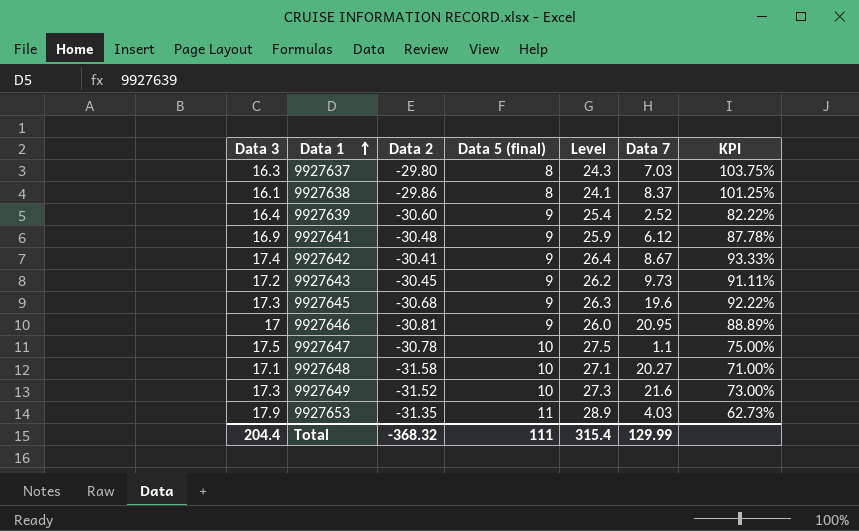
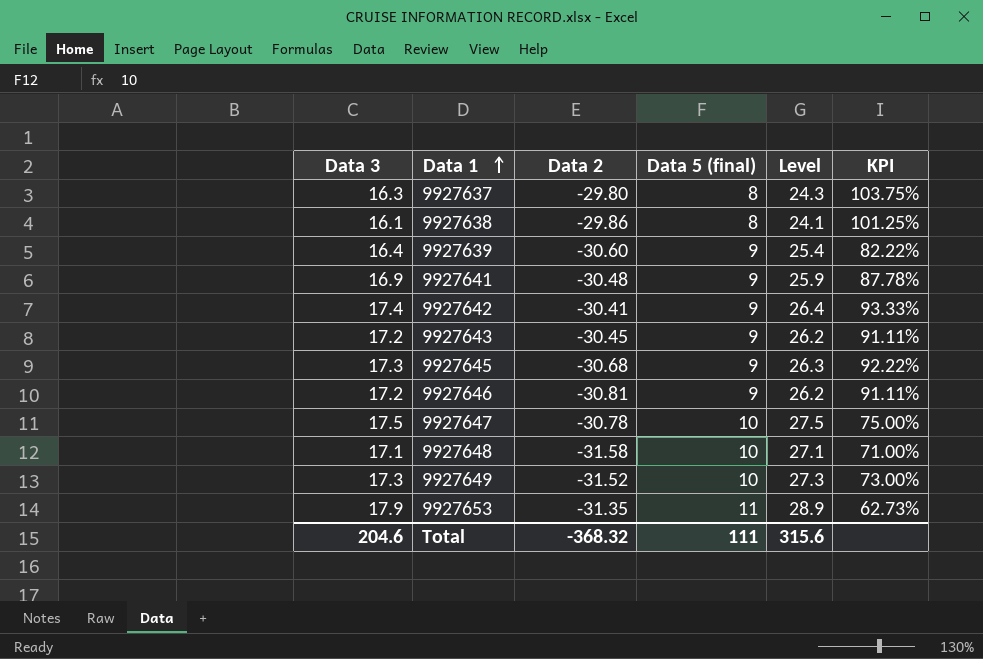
column Data 7 | position: 6 -> none
9927646 | Data 3: 17 -> 17.2
9927646 | Level: 26.0 -> 26.2
9927646 | KPI: 88.89% -> 91.11%
Total | Data 3: 204.4 -> 204.6
Total | Level: 315.4 -> 315.6

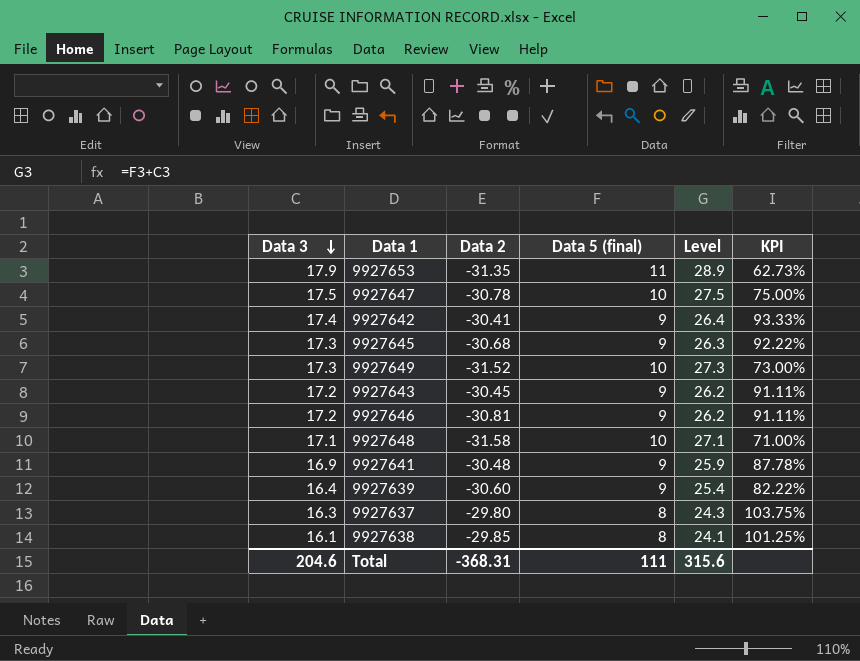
row order: Data 1 ascending -> Data 3 descending
9927638 | Data 2: -29.86 -> -29.85
Total | Data 2: -368.32 -> -368.31

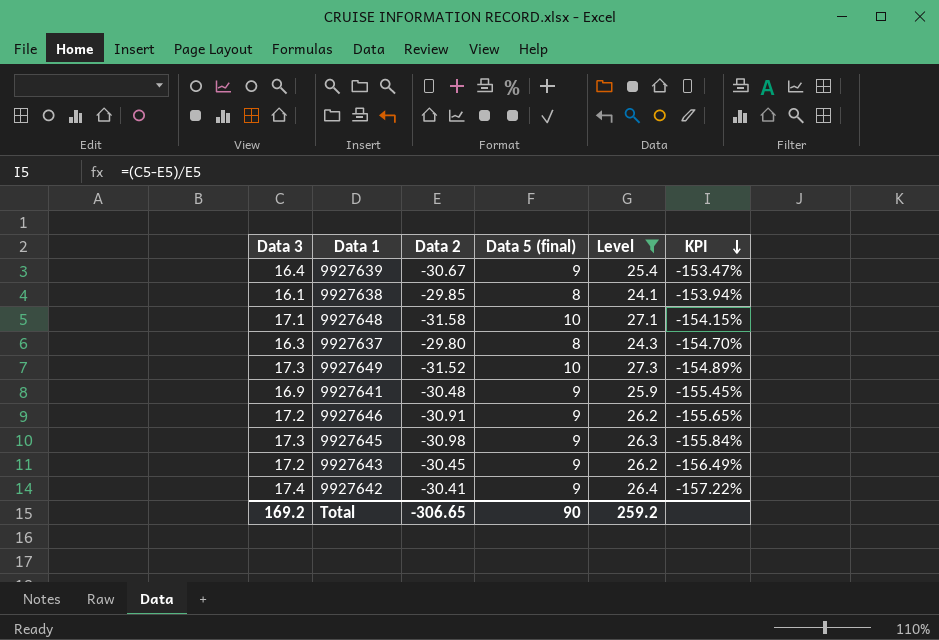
filter: none -> Level <= 27.3
row order: Data 3 descending -> KPI descending
column KPI | formula: ([Data 3] - [Data 5 (final)]) / [Data 5 (final)] -> ([Data 3] - [Data 2]) / [Data 2]
9927639 | Data 2: -30.60 -> -30.67
9927646 | Data 2: -30.81 -> -30.91
9927645 | Data 2: -30.68 -> -30.98
Total | Data 3: 204.6 -> 169.2
Total | Data 2: -368.31 -> -306.65
Total | Data 5 (final): 111 -> 90
Total | Level: 315.6 -> 259.2

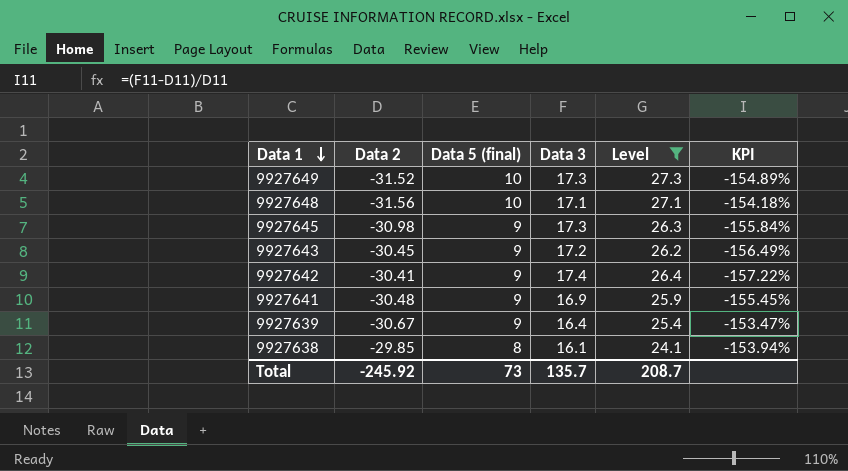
row order: KPI descending -> Data 1 descending
column Data 3 | position: 1 -> 4
row 9927637: 16.3 | -29.80 | 8 | 24.3 | -154.70% -> none
row 9927646: 17.2 | -30.91 | 9 | 26.2 | -155.65% -> none
9927648 | Data 2: -31.58 -> -31.56
9927648 | KPI: -154.15% -> -154.18%
Total | Data 2: -306.65 -> -245.92
Total | Data 5 (final): 90 -> 73
Total | Data 3: 169.2 -> 135.7
Total | Level: 259.2 -> 208.7

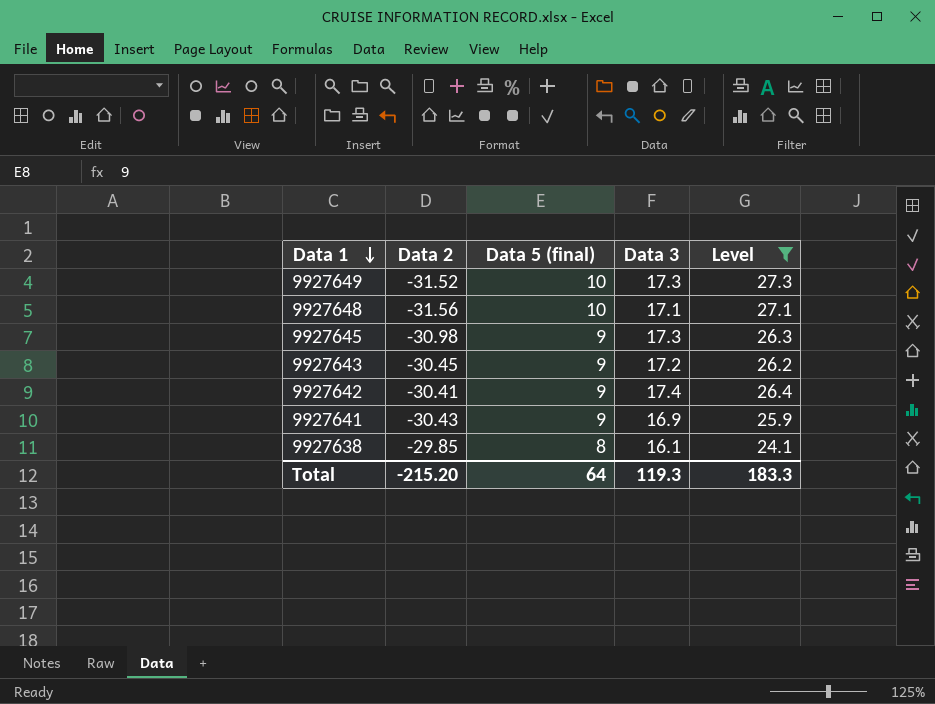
column KPI | formula: ([Data 3] - [Data 2]) / [Data 2] -> none
row 9927639: -30.67 | 9 | 16.4 | 25.4 | -153.47% -> none
9927641 | Data 2: -30.48 -> -30.43
Total | Data 2: -245.92 -> -215.20
Total | Data 5 (final): 73 -> 64
Total | Data 3: 135.7 -> 119.3
Total | Level: 208.7 -> 183.3

